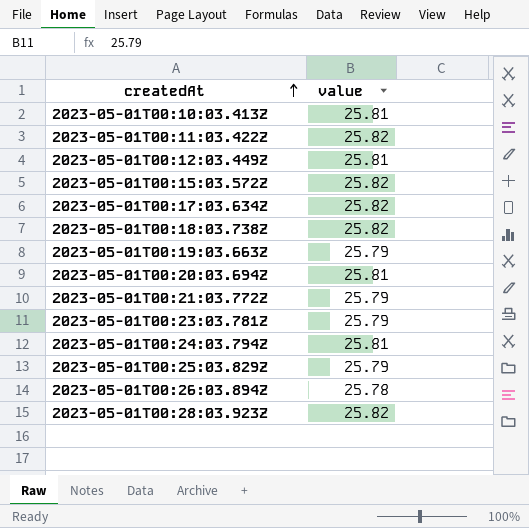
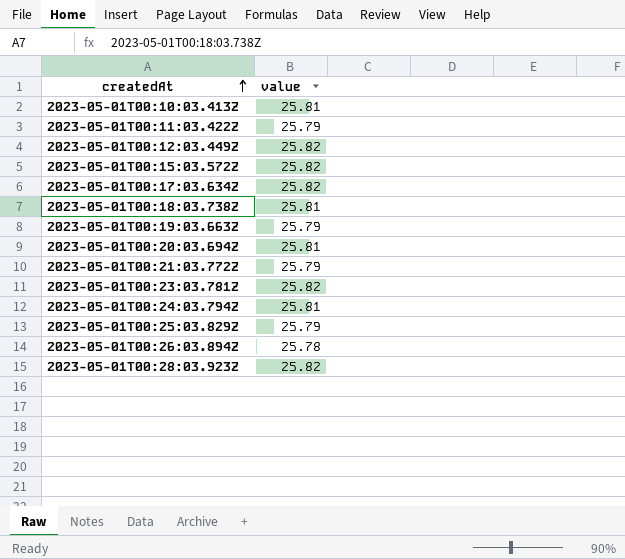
2023-05-01T00:11:03.422Z | value: 25.82 -> 25.79
2023-05-01T00:12:03.449Z | value: 25.81 -> 25.82
2023-05-01T00:18:03.738Z | value: 25.82 -> 25.81
2023-05-01T00:23:03.781Z | value: 25.79 -> 25.82

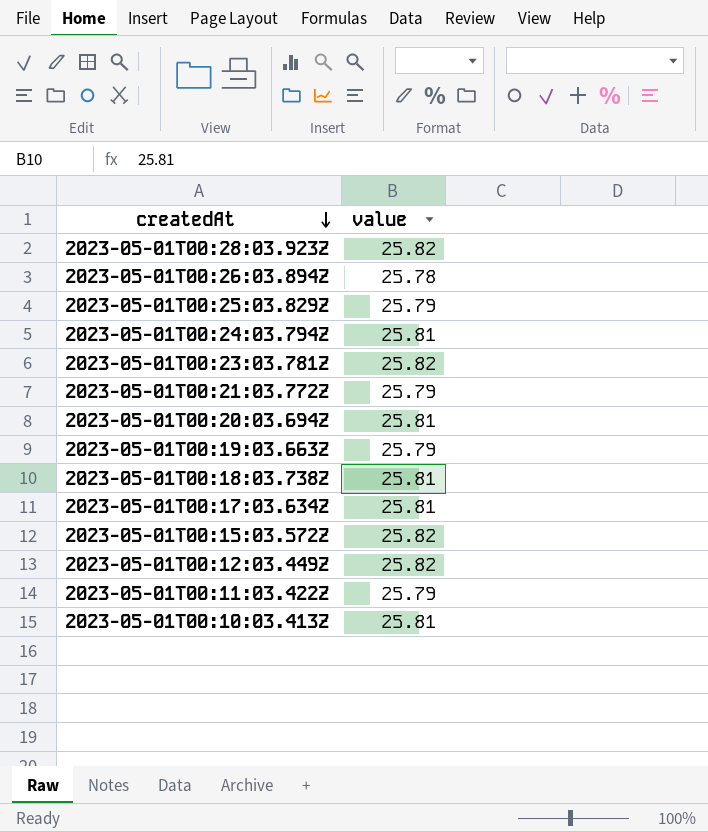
row order: createdAt ascending -> createdAt descending
2023-05-01T00:17:03.634Z | value: 25.82 -> 25.81

